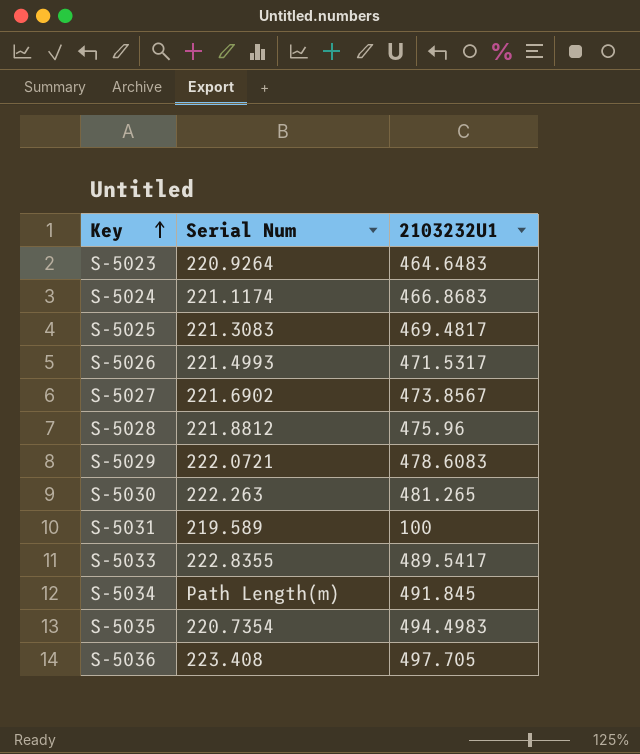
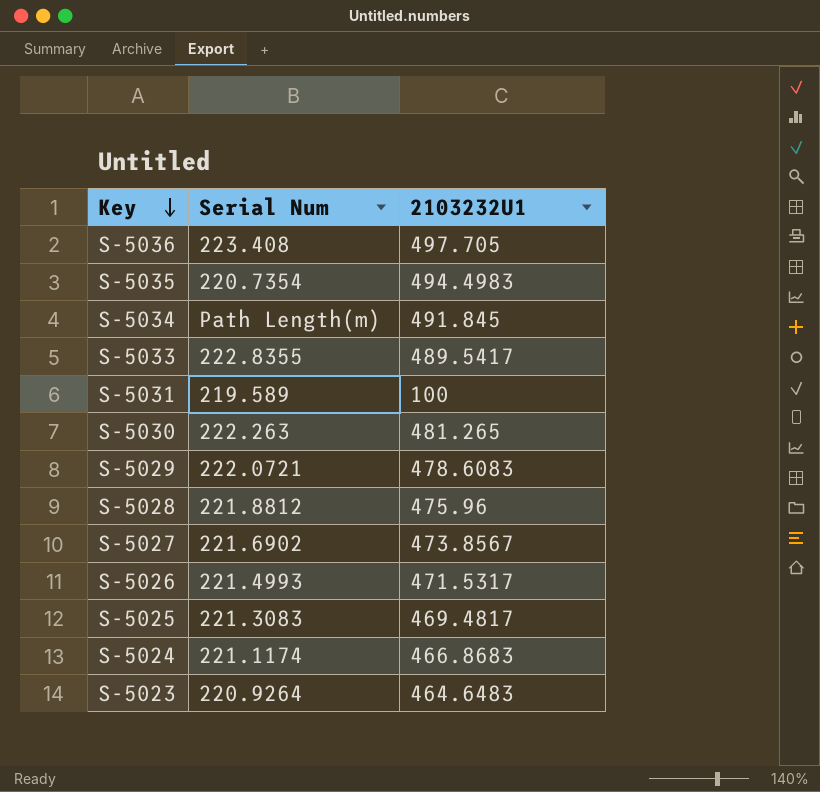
row order: Key ascending -> Key descending

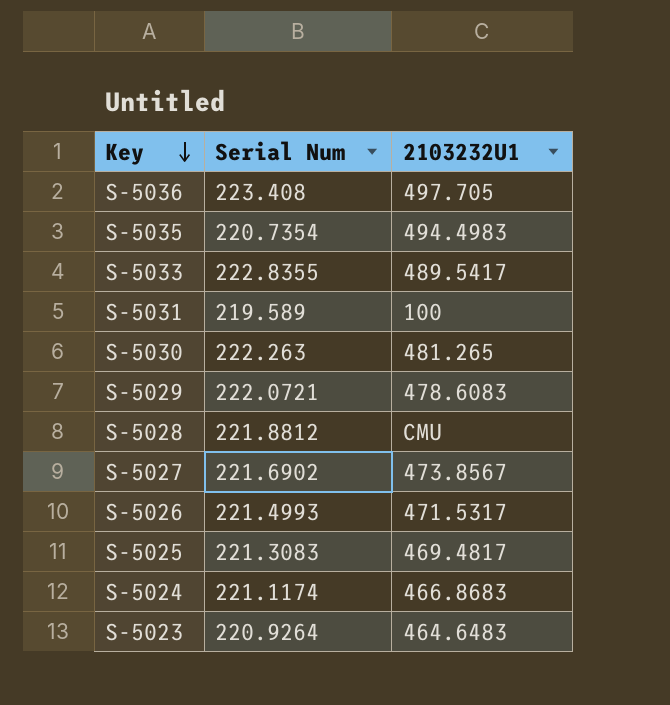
row S-5034: Path Length(m) | 491.845 -> none
S-5028 | 2103232U1: 475.96 -> CMU

